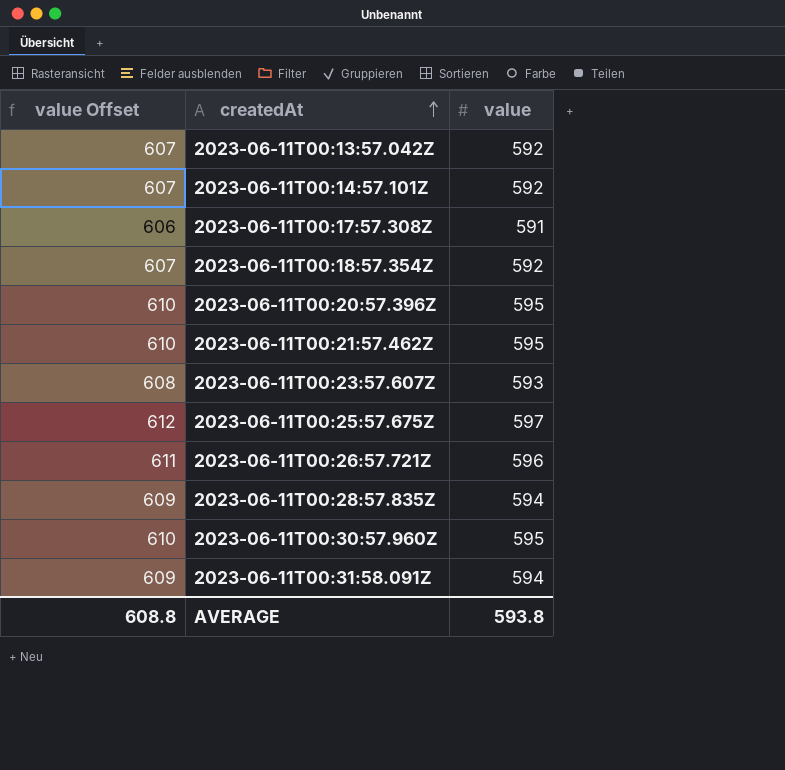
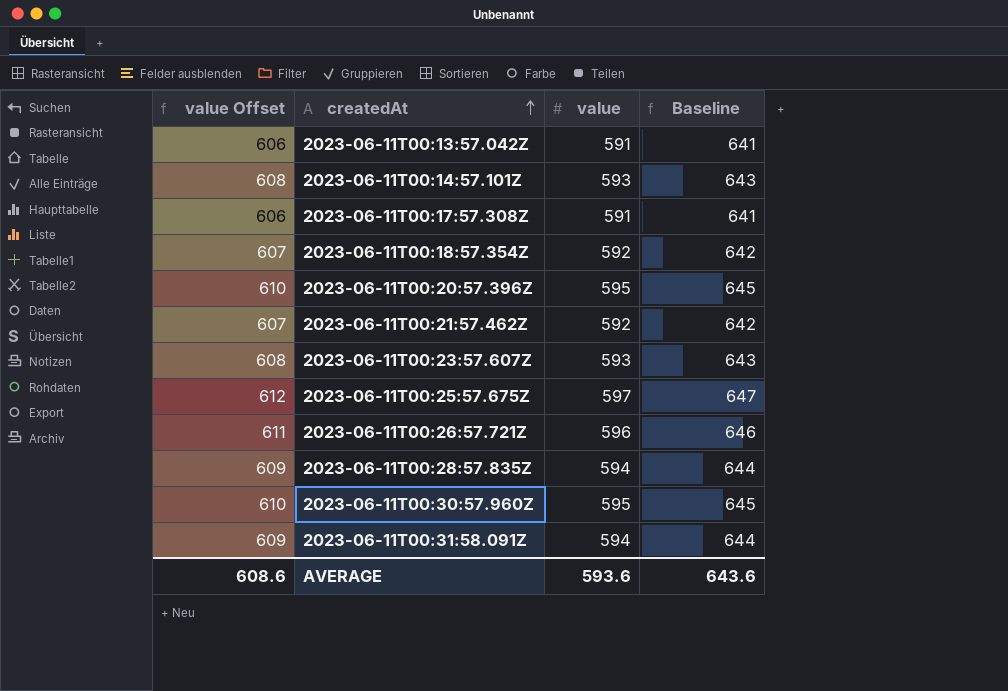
column Baseline | formula: none -> [value] + 50
2023-06-11T00:13:57.042Z | value Offset: 607 -> 606
2023-06-11T00:13:57.042Z | value: 592 -> 591
2023-06-11T00:14:57.101Z | value Offset: 607 -> 608
2023-06-11T00:14:57.101Z | value: 592 -> 593
2023-06-11T00:21:57.462Z | value Offset: 610 -> 607
2023-06-11T00:21:57.462Z | value: 595 -> 592
AVERAGE | value Offset: 608.8 -> 608.6
AVERAGE | value: 593.8 -> 593.6

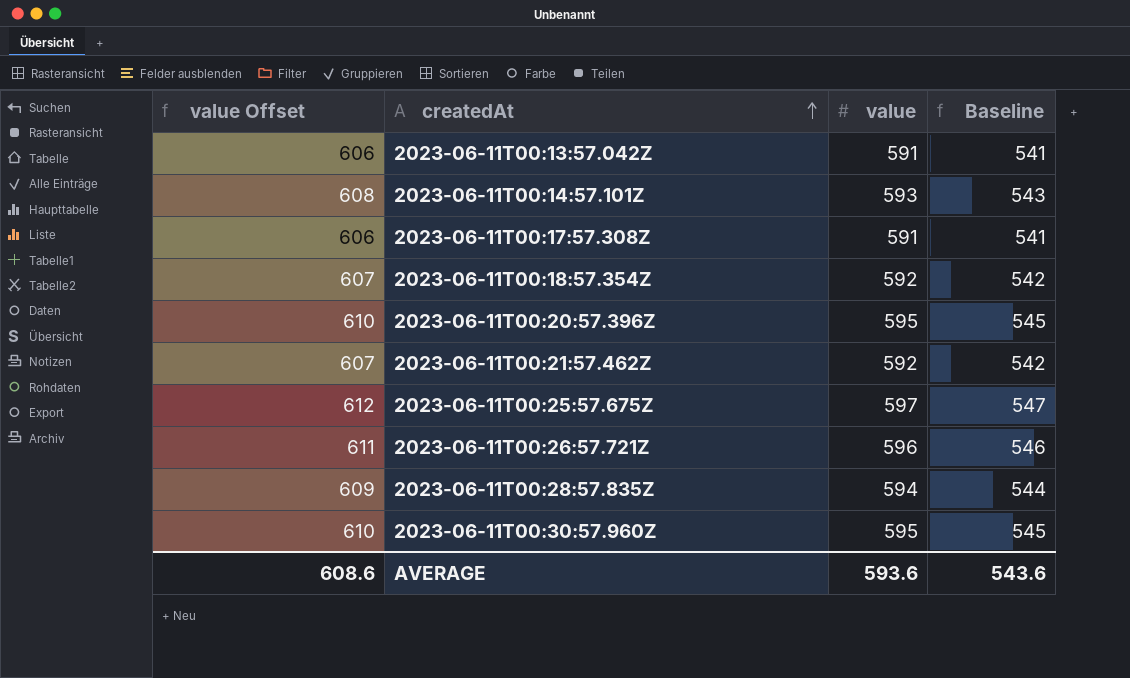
column Baseline | formula: [value] + 50 -> [value] - 50
row 2023-06-11T00:23:57.607Z: 608 | 593 | 643 -> none
row 2023-06-11T00:31:58.091Z: 609 | 594 | 644 -> none
AVERAGE | Baseline: 643.6 -> 543.6

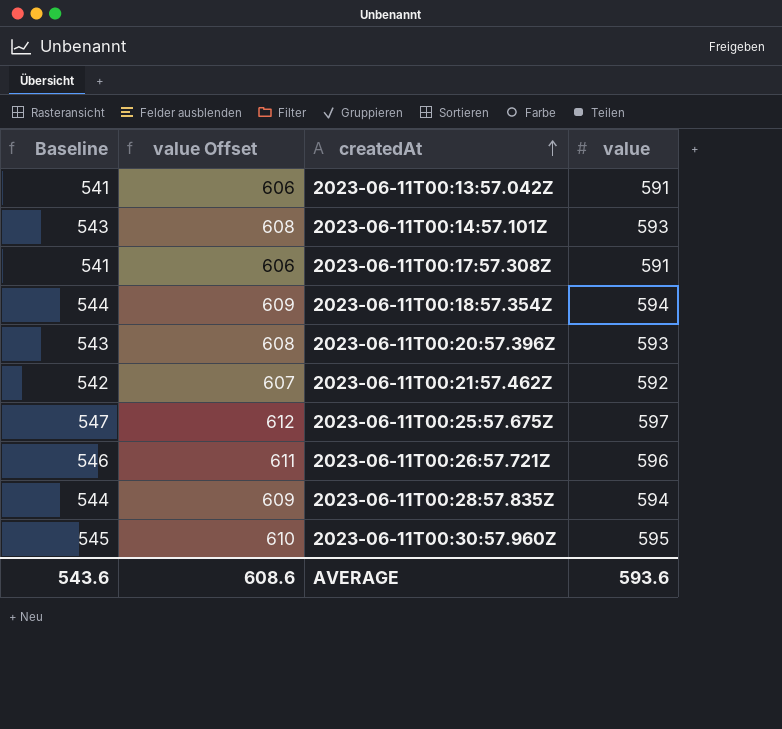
column Baseline | position: 4 -> 1
2023-06-11T00:18:57.354Z | Baseline: 542 -> 544
2023-06-11T00:18:57.354Z | value Offset: 607 -> 609
2023-06-11T00:18:57.354Z | value: 592 -> 594
2023-06-11T00:20:57.396Z | Baseline: 545 -> 543
2023-06-11T00:20:57.396Z | value Offset: 610 -> 608
2023-06-11T00:20:57.396Z | value: 595 -> 593

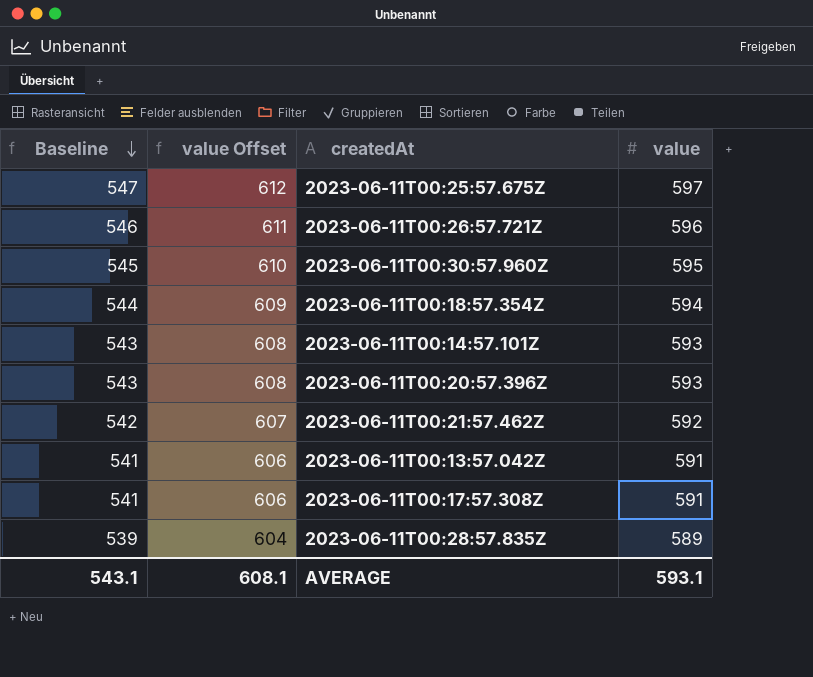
row order: createdAt ascending -> Baseline descending
2023-06-11T00:28:57.835Z | Baseline: 544 -> 539
2023-06-11T00:28:57.835Z | value Offset: 609 -> 604
2023-06-11T00:28:57.835Z | value: 594 -> 589
AVERAGE | Baseline: 543.6 -> 543.1
AVERAGE | value Offset: 608.6 -> 608.1
AVERAGE | value: 593.6 -> 593.1

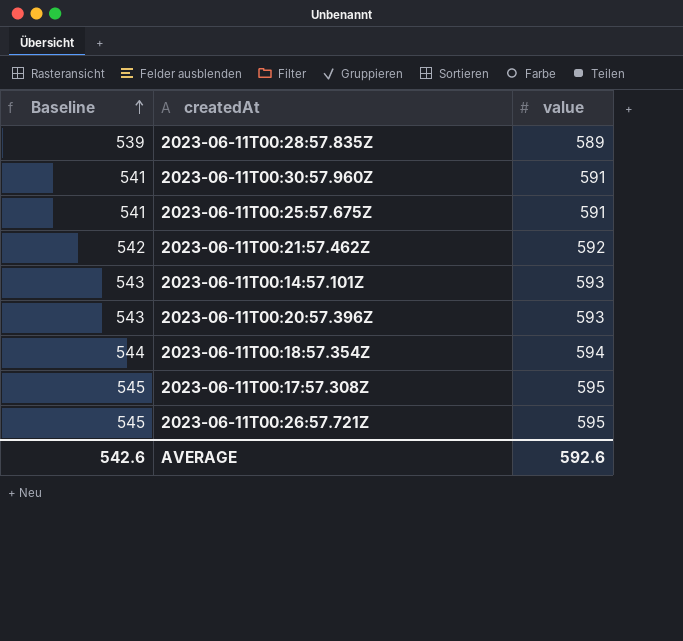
row order: Baseline descending -> Baseline ascending
column value Offset | formula: [value] + 15 -> none
row 2023-06-11T00:13:57.042Z: 541 | 606 | 591 -> none
2023-06-11T00:30:57.960Z | Baseline: 545 -> 541
2023-06-11T00:30:57.960Z | value: 595 -> 591
2023-06-11T00:25:57.675Z | Baseline: 547 -> 541
2023-06-11T00:25:57.675Z | value: 597 -> 591
2023-06-11T00:17:57.308Z | Baseline: 541 -> 545
2023-06-11T00:17:57.308Z | value: 591 -> 595
2023-06-11T00:26:57.721Z | Baseline: 546 -> 545
2023-06-11T00:26:57.721Z | value: 596 -> 595
AVERAGE | Baseline: 543.1 -> 542.6
AVERAGE | value: 593.1 -> 592.6

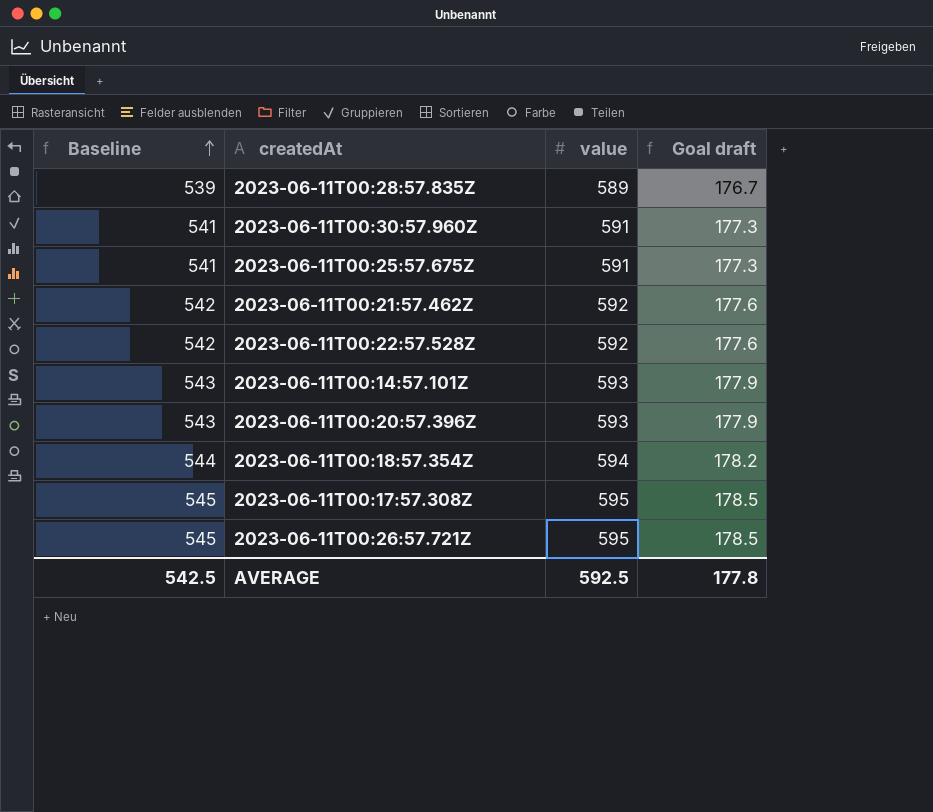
column Goal draft | formula: none -> [value] * 0.3
row 2023-06-11T00:22:57.528Z: none -> 542 | 592 | 177.6
AVERAGE | Baseline: 542.6 -> 542.5
AVERAGE | value: 592.6 -> 592.5

